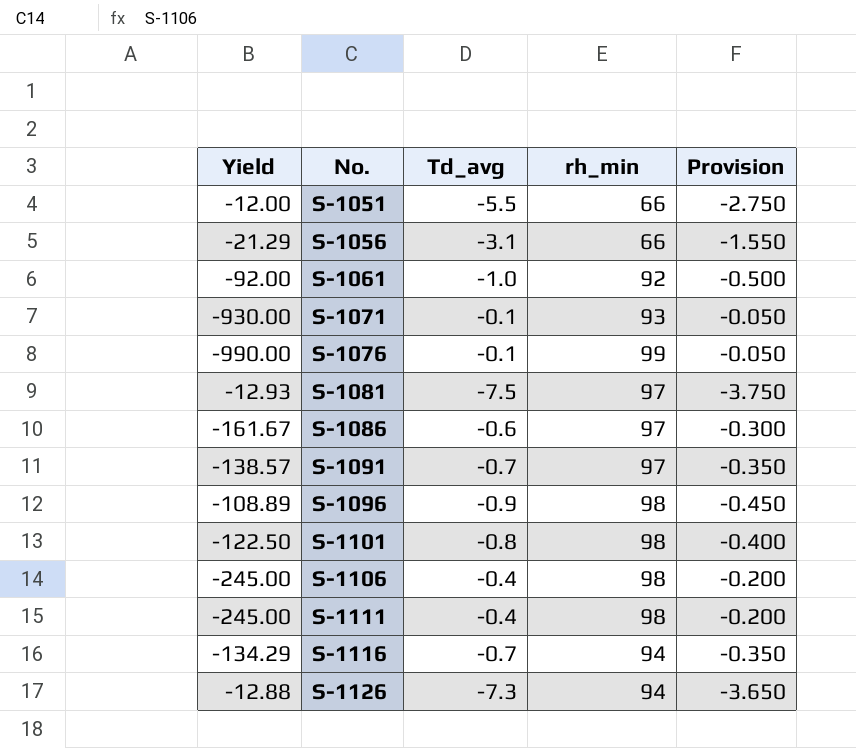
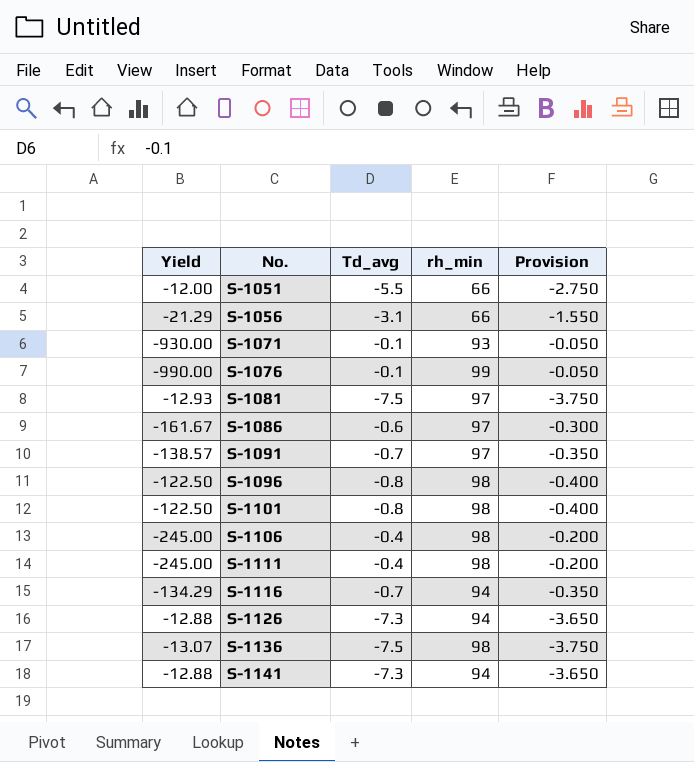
row S-1061: -92.00 | -1.0 | 92 | -0.500 -> none
S-1096 | Yield: -108.89 -> -122.50
S-1096 | Td_avg: -0.9 -> -0.8
S-1096 | Provision: -0.450 -> -0.400
row S-1136: none -> -13.07 | -7.5 | 98 | -3.750
row S-1141: none -> -12.88 | -7.3 | 94 | -3.650

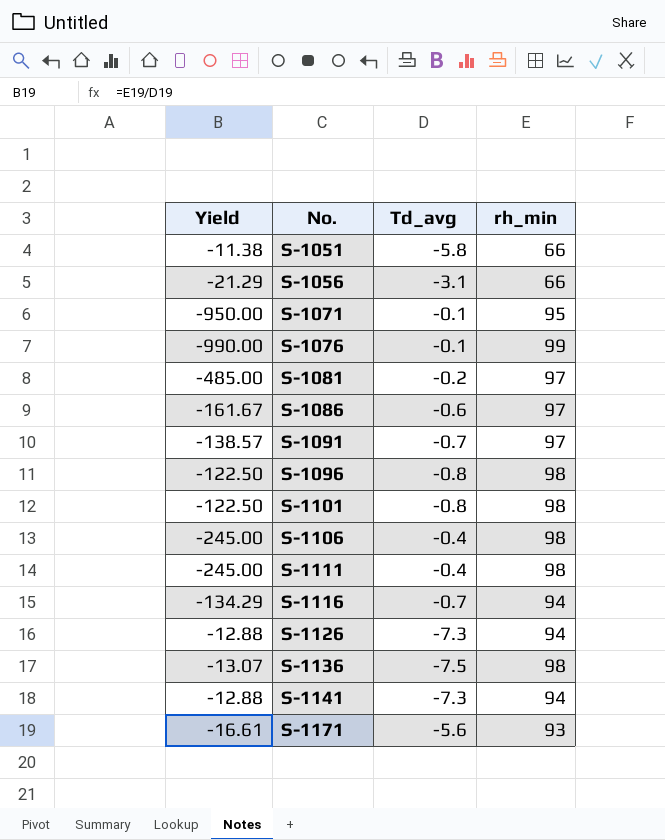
column Provision | formula: [Td_avg] * 0.5 -> none
S-1051 | Yield: -12.00 -> -11.38
S-1051 | Td_avg: -5.5 -> -5.8
S-1071 | Yield: -930.00 -> -950.00
S-1071 | rh_min: 93 -> 95
S-1081 | Yield: -12.93 -> -485.00
S-1081 | Td_avg: -7.5 -> -0.2
row S-1171: none -> -16.61 | -5.6 | 93

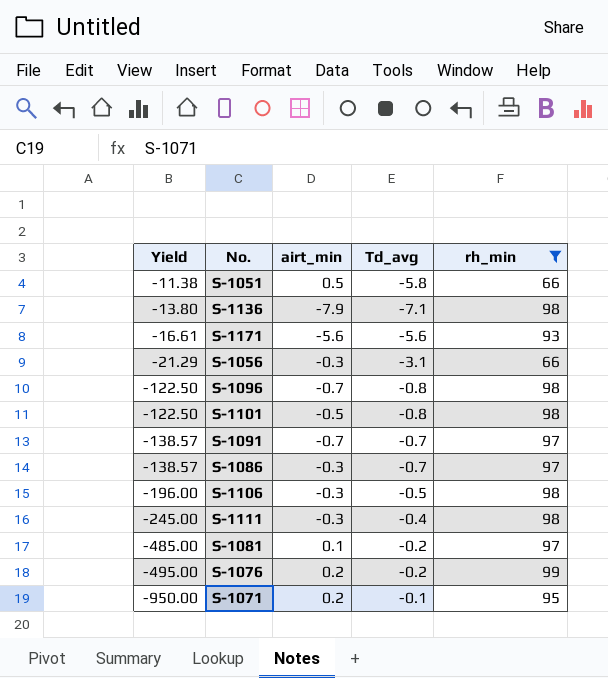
filter: none -> rh_min != 94
row order: No. ascending -> Yield descending
column airt_min | position: none -> 3
S-1136 | Yield: -13.07 -> -13.80
S-1136 | Td_avg: -7.5 -> -7.1
S-1086 | Yield: -161.67 -> -138.57
S-1086 | Td_avg: -0.6 -> -0.7
S-1106 | Yield: -245.00 -> -196.00
S-1106 | Td_avg: -0.4 -> -0.5
S-1076 | Yield: -990.00 -> -495.00
S-1076 | Td_avg: -0.1 -> -0.2

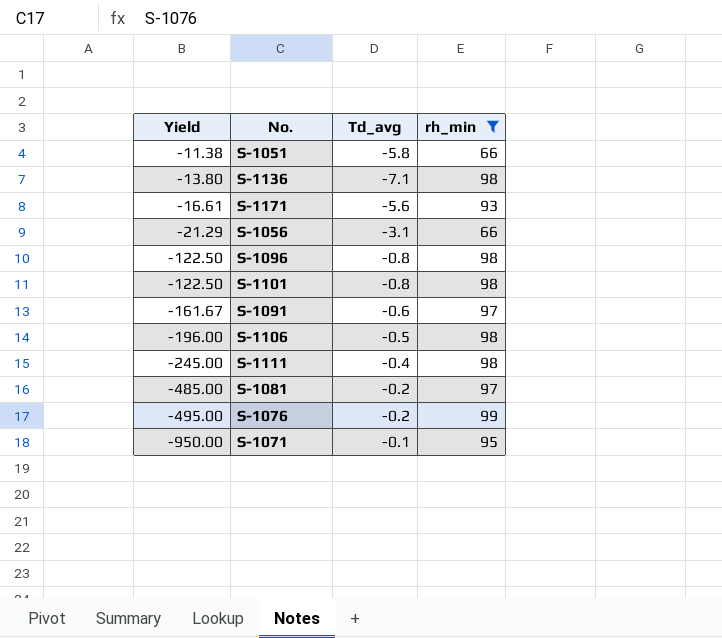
column airt_min | position: 3 -> none
row S-1086: -138.57 | -0.3 | -0.7 | 97 -> none
S-1091 | Yield: -138.57 -> -161.67
S-1091 | Td_avg: -0.7 -> -0.6

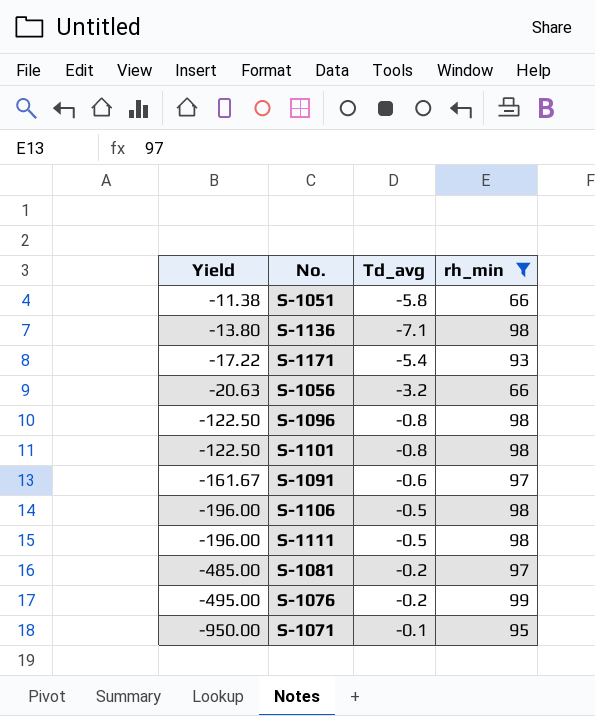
S-1171 | Yield: -16.61 -> -17.22
S-1171 | Td_avg: -5.6 -> -5.4
S-1056 | Yield: -21.29 -> -20.63
S-1056 | Td_avg: -3.1 -> -3.2
S-1111 | Yield: -245.00 -> -196.00
S-1111 | Td_avg: -0.4 -> -0.5

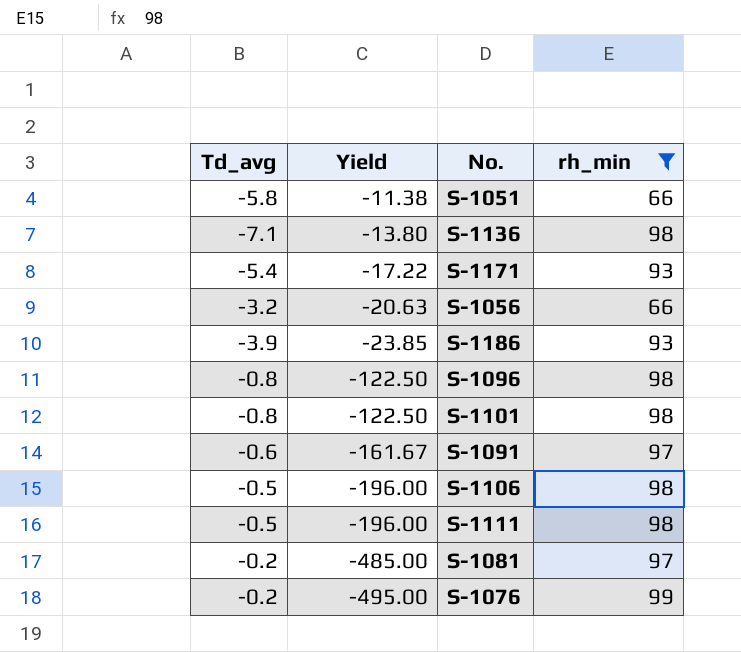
column Td_avg | position: 3 -> 1
row S-1071: -950.00 | -0.1 | 95 -> none
row S-1186: none -> -3.9 | -23.85 | 93

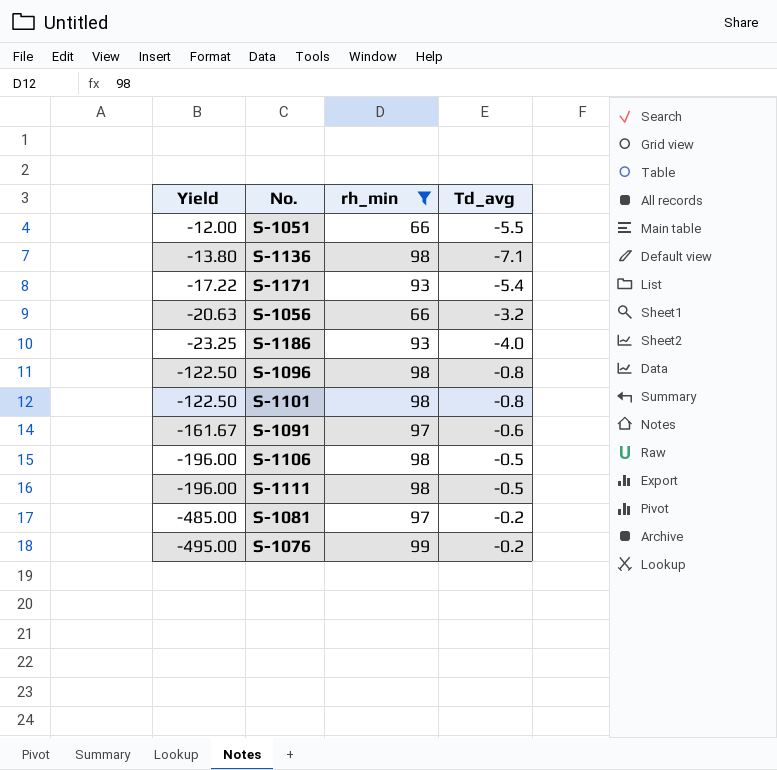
column Td_avg | position: 1 -> 4
S-1051 | Yield: -11.38 -> -12.00
S-1051 | Td_avg: -5.8 -> -5.5
S-1186 | Yield: -23.85 -> -23.25
S-1186 | Td_avg: -3.9 -> -4.0

